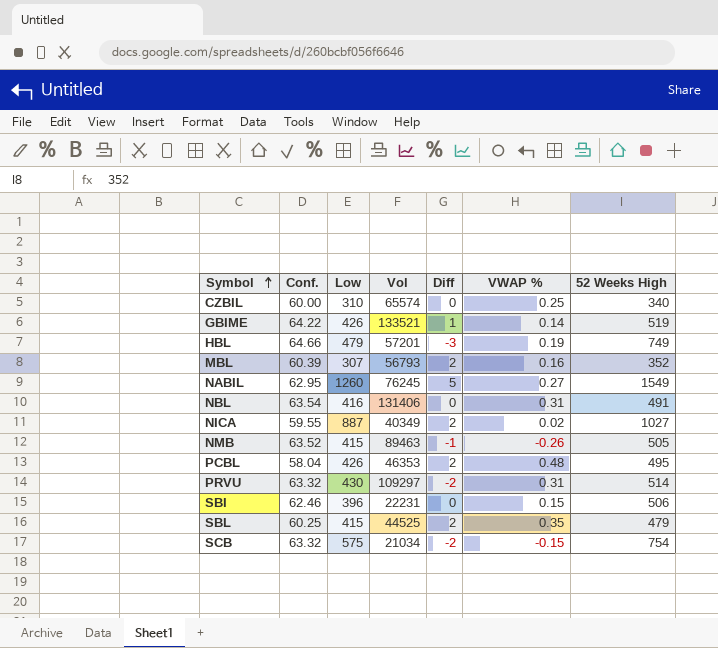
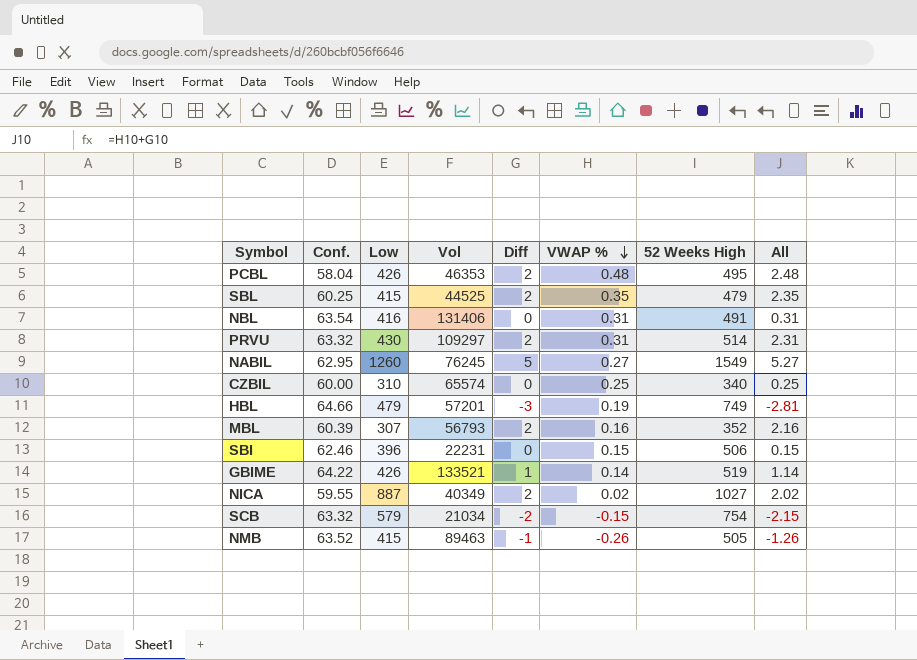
row order: Symbol ascending -> VWAP % descending
column All | formula: none -> [Diff] + [VWAP %]
PRVU | Diff: -2 -> 2
SCB | Low: 575 -> 579

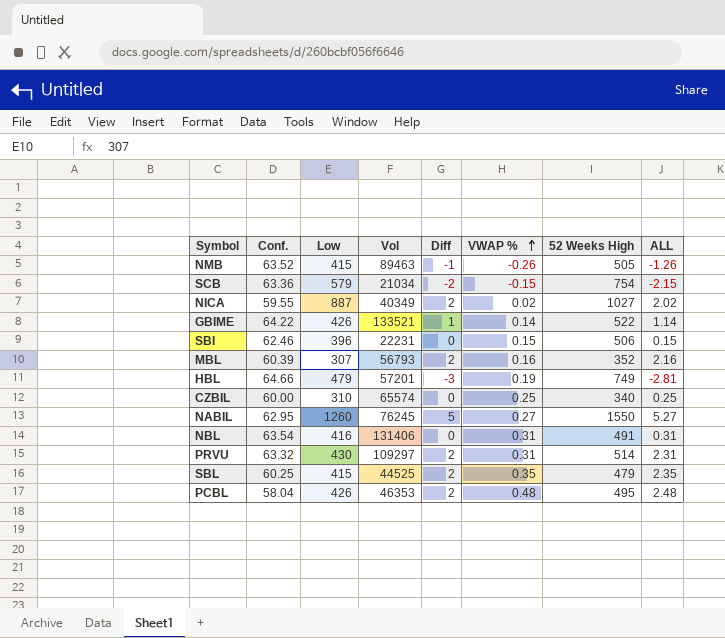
row order: VWAP % descending -> VWAP % ascending
column name: All -> ALL
SCB | Conf.: 63.32 -> 63.36
GBIME | 52 Weeks High: 519 -> 522
NABIL | 52 Weeks High: 1549 -> 1550

